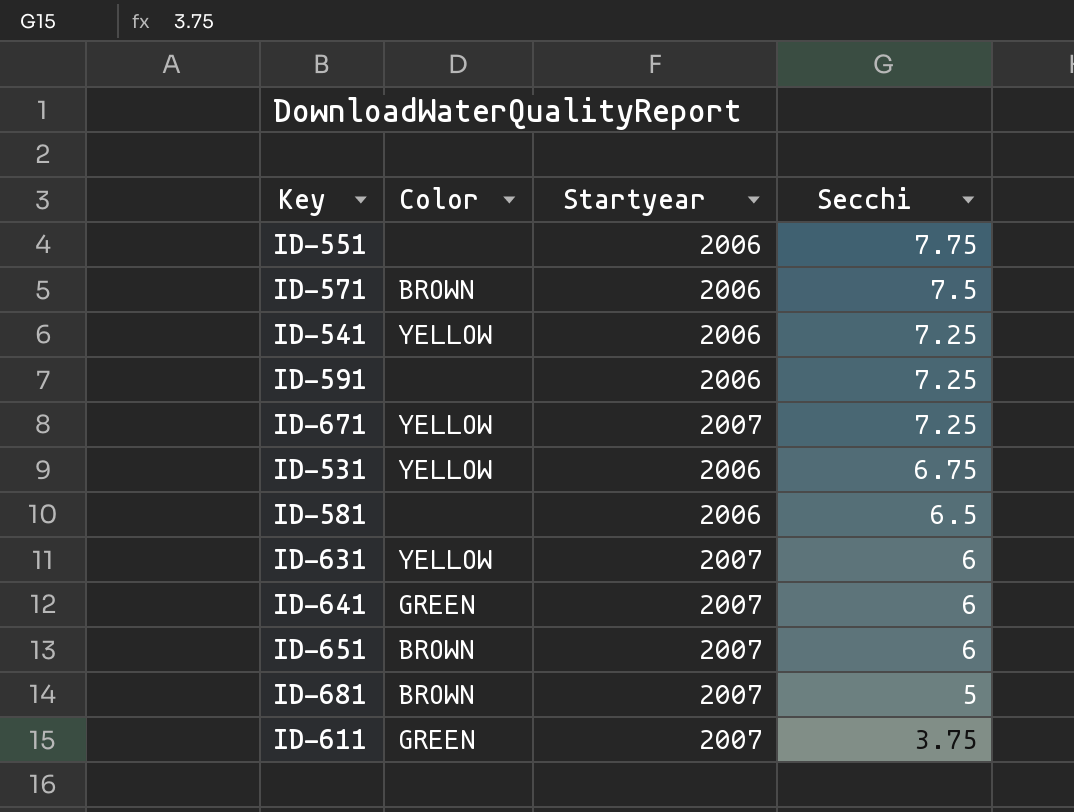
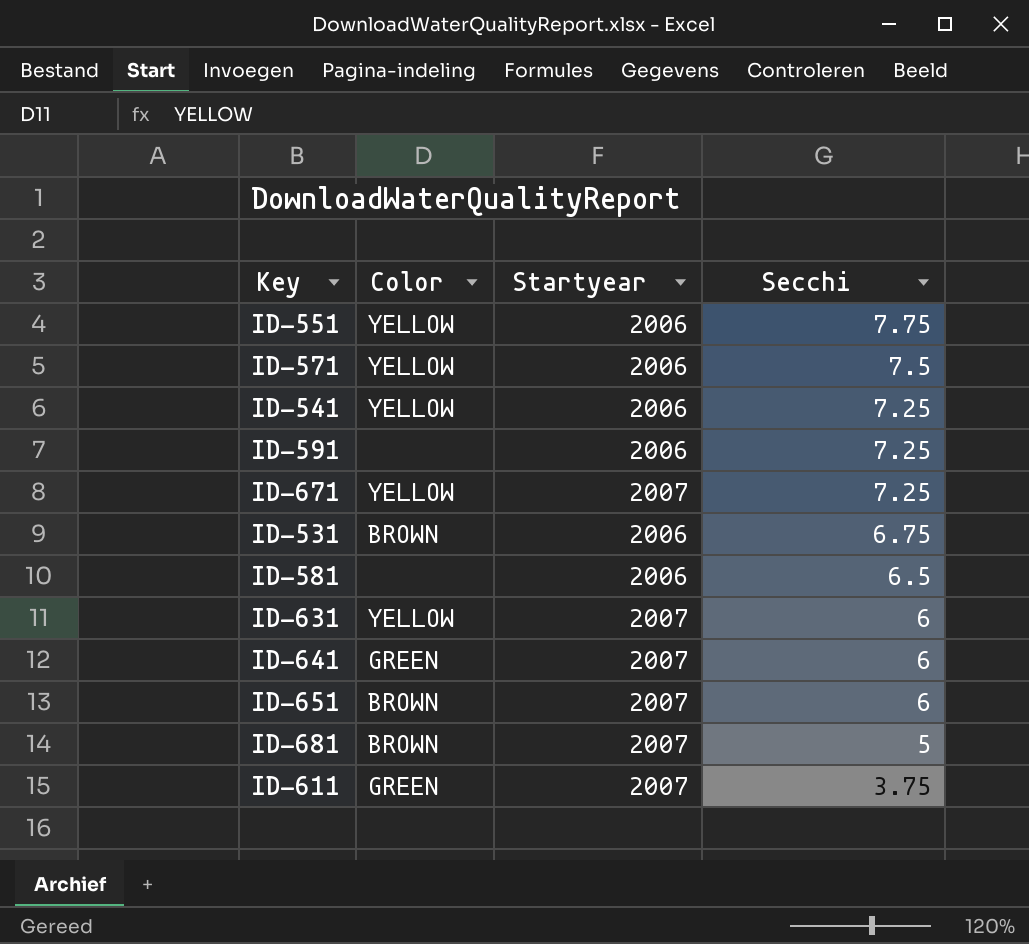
ID-551 | Color: none -> YELLOW
ID-571 | Color: BROWN -> YELLOW
ID-531 | Color: YELLOW -> BROWN

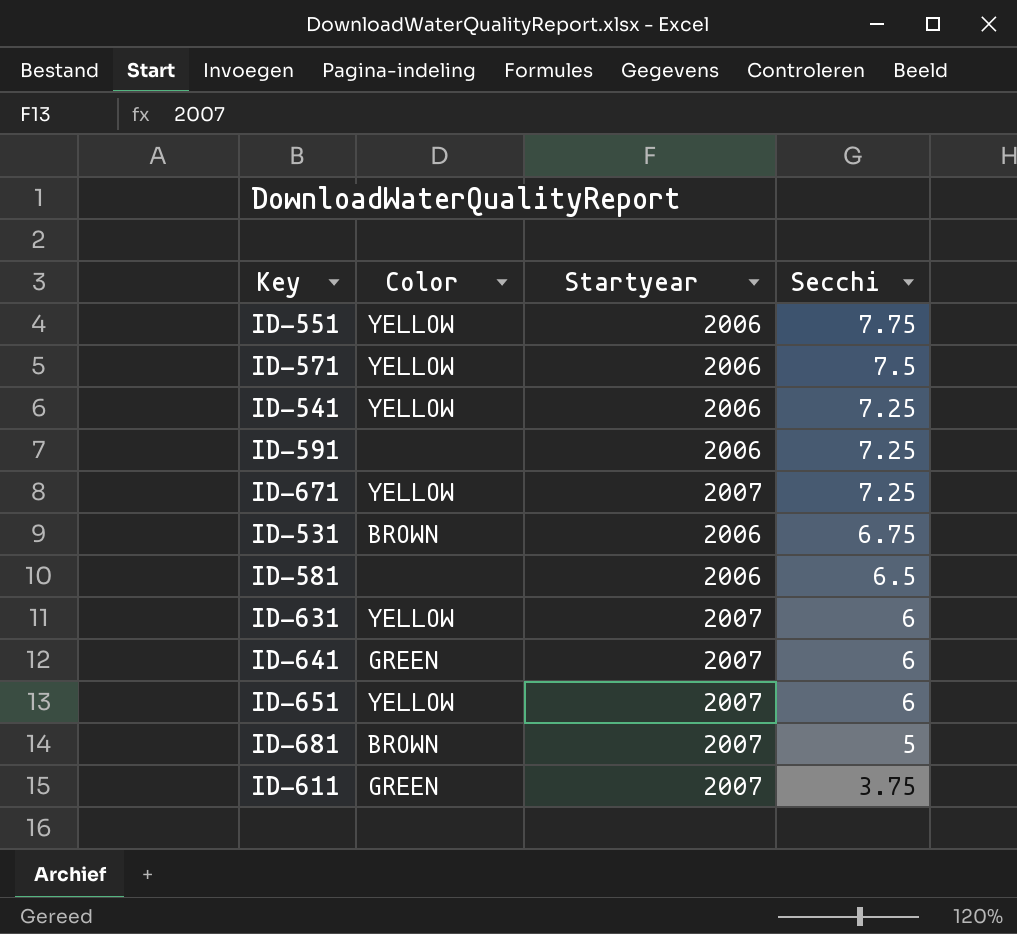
ID-651 | Color: BROWN -> YELLOW

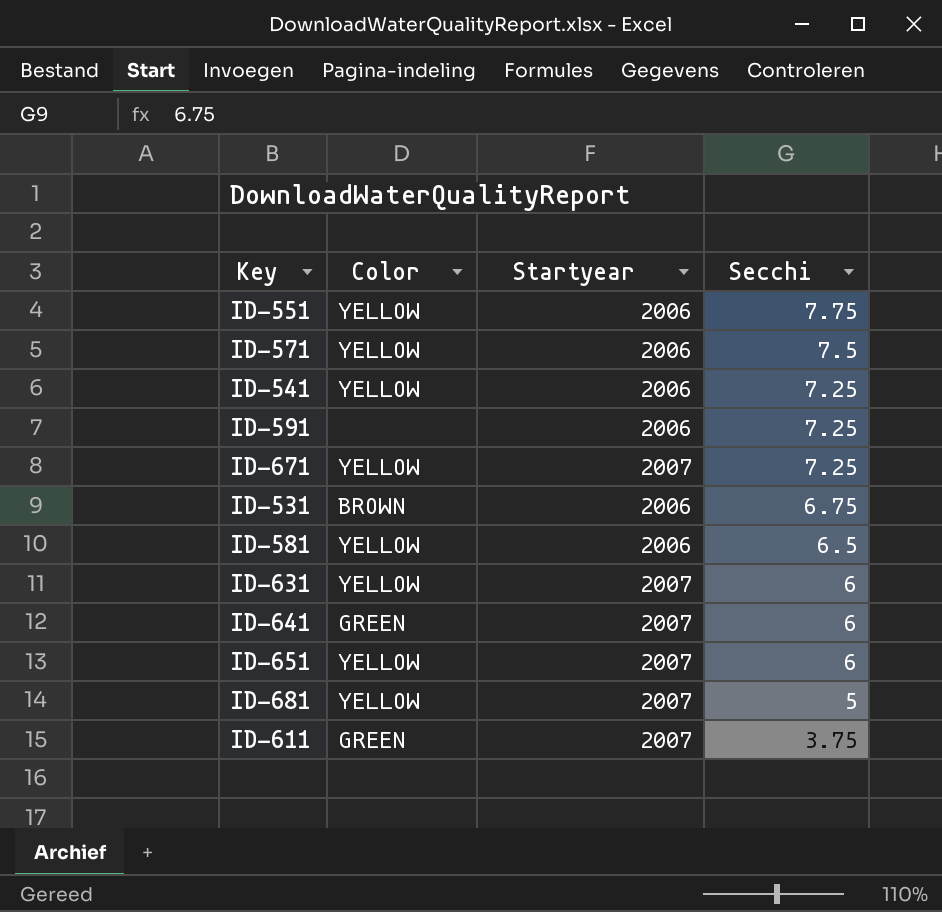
ID-581 | Color: none -> YELLOW
ID-681 | Color: BROWN -> YELLOW

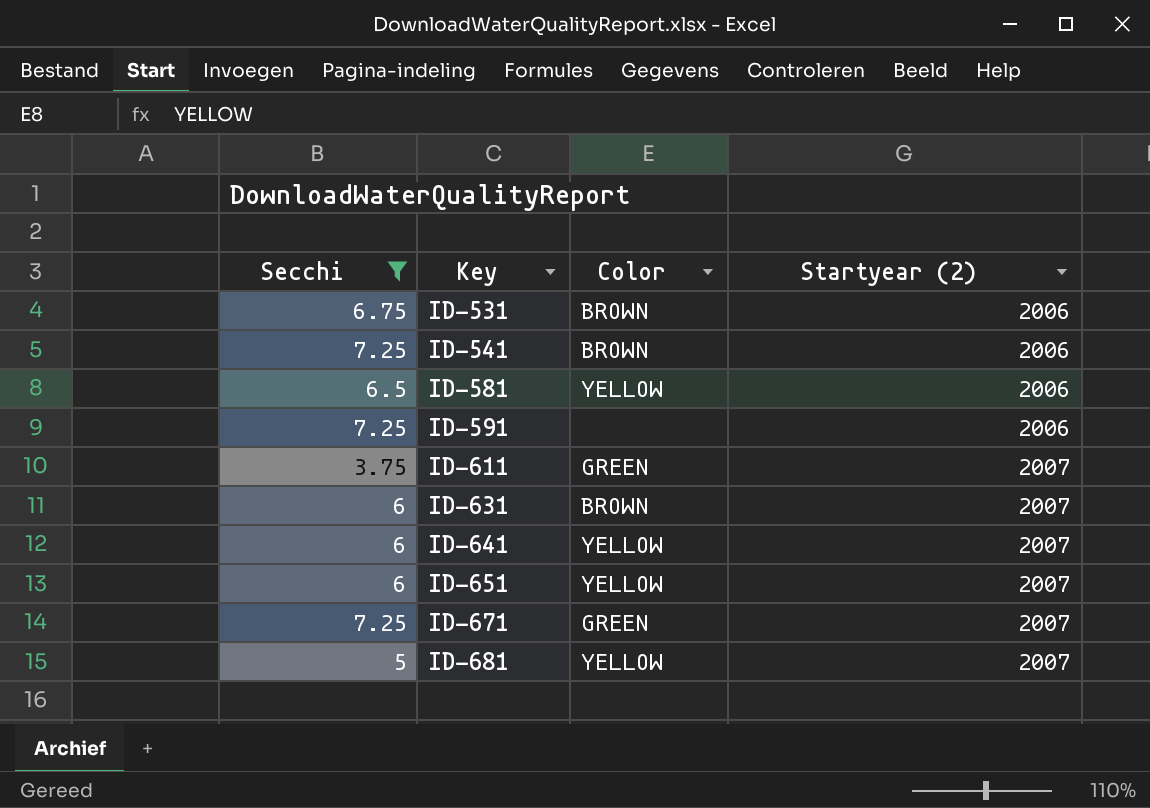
filter: none -> Secchi <= 7.25
row order: Secchi descending -> Key ascending
column Secchi | position: 4 -> 1
column name: Startyear -> Startyear (2)
ID-541 | Color: YELLOW -> BROWN
ID-631 | Color: YELLOW -> BROWN
ID-641 | Color: GREEN -> YELLOW
ID-671 | Color: YELLOW -> GREEN

